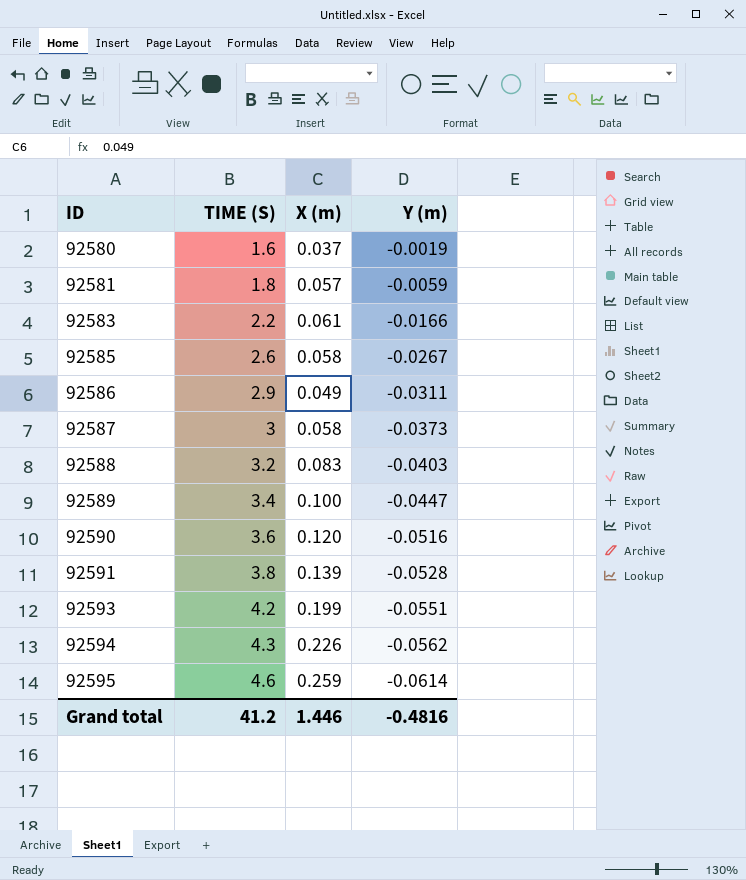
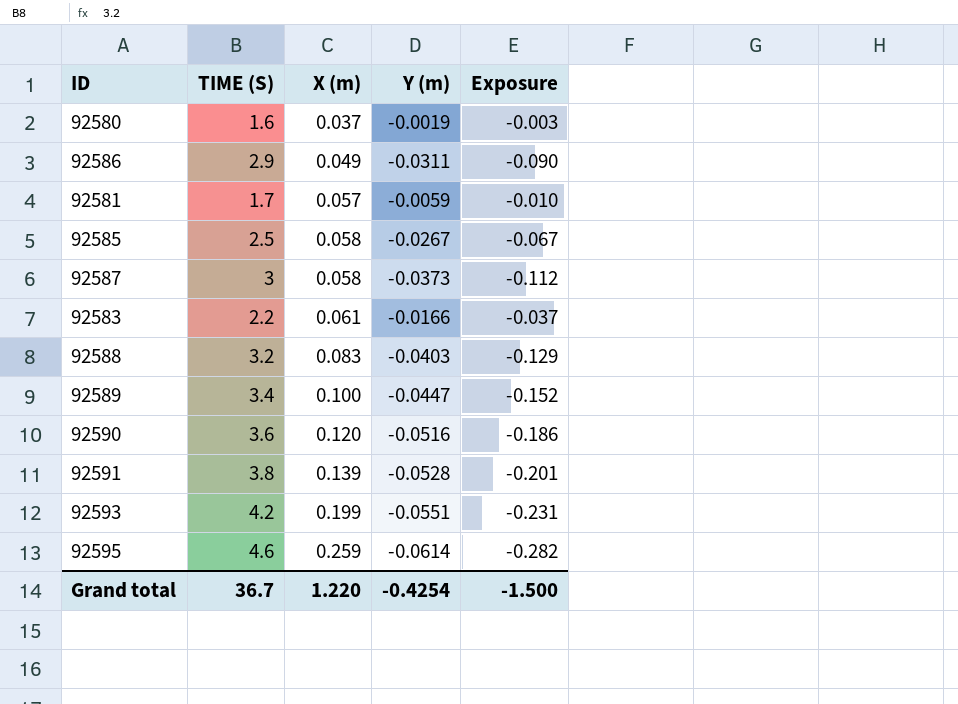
row order: ID ascending -> X (m) ascending
column Exposure | formula: none -> [TIME (S)] * [Y (m)]
row 92594: 4.3 | 0.226 | -0.0562 -> none
92581 | TIME (S): 1.8 -> 1.7
92585 | TIME (S): 2.6 -> 2.5
Grand total | TIME (S): 41.2 -> 36.7
Grand total | X (m): 1.446 -> 1.220
Grand total | Y (m): -0.4816 -> -0.4254

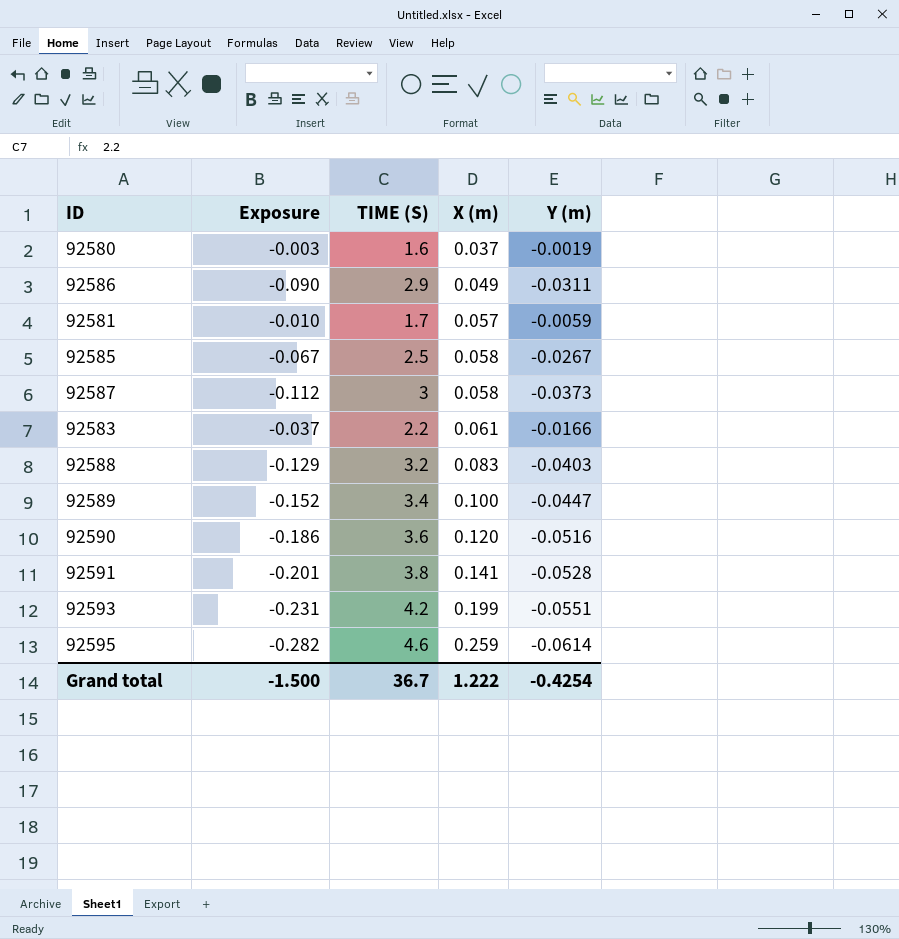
column Exposure | position: 5 -> 2
92591 | X (m): 0.139 -> 0.141
Grand total | X (m): 1.220 -> 1.222

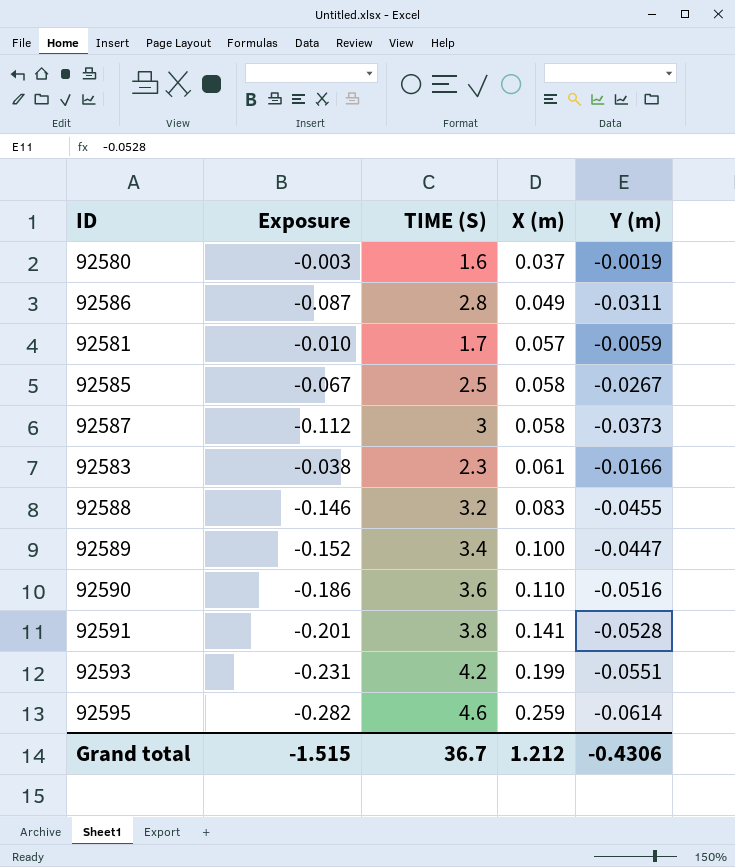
92586 | Exposure: -0.090 -> -0.087
92586 | TIME (S): 2.9 -> 2.8
92583 | Exposure: -0.037 -> -0.038
92583 | TIME (S): 2.2 -> 2.3
92588 | Exposure: -0.129 -> -0.146
92588 | Y (m): -0.0403 -> -0.0455
92590 | X (m): 0.120 -> 0.110
Grand total | Exposure: -1.500 -> -1.515
Grand total | X (m): 1.222 -> 1.212
Grand total | Y (m): -0.4254 -> -0.4306

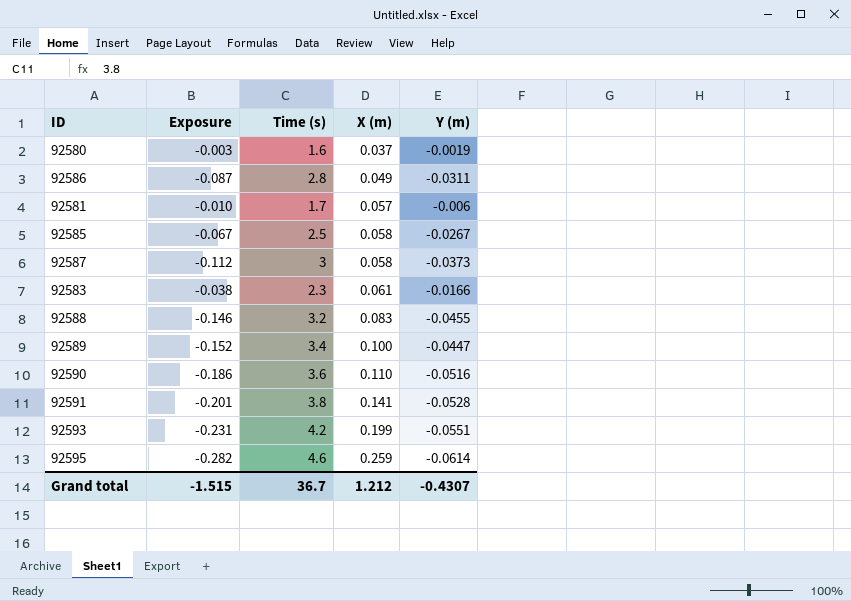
column name: TIME (S) -> Time (s)
92581 | Y (m): -0.0059 -> -0.006
Grand total | Y (m): -0.4306 -> -0.4307

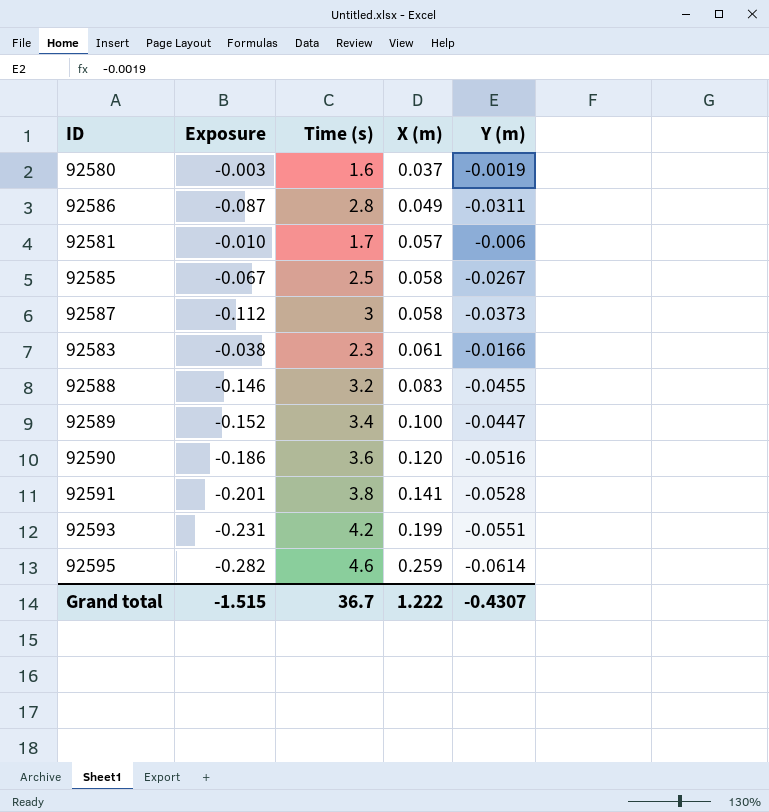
92590 | X (m): 0.110 -> 0.120
Grand total | X (m): 1.212 -> 1.222

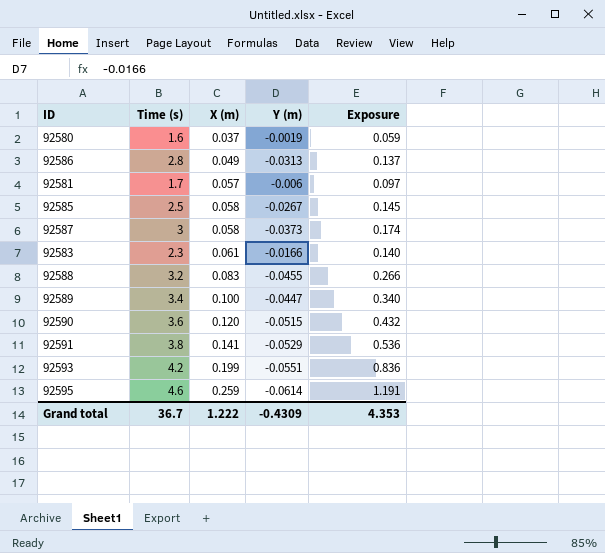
column Exposure | formula: [Time (s)] * [Y (m)] -> [Time (s)] * [X (m)]
column Exposure | position: 2 -> 5
92586 | Y (m): -0.0311 -> -0.0313
92590 | Y (m): -0.0516 -> -0.0515
92591 | Y (m): -0.0528 -> -0.0529
Grand total | Y (m): -0.4307 -> -0.4309
Grand total | Exposure: -1.515 -> 4.353

